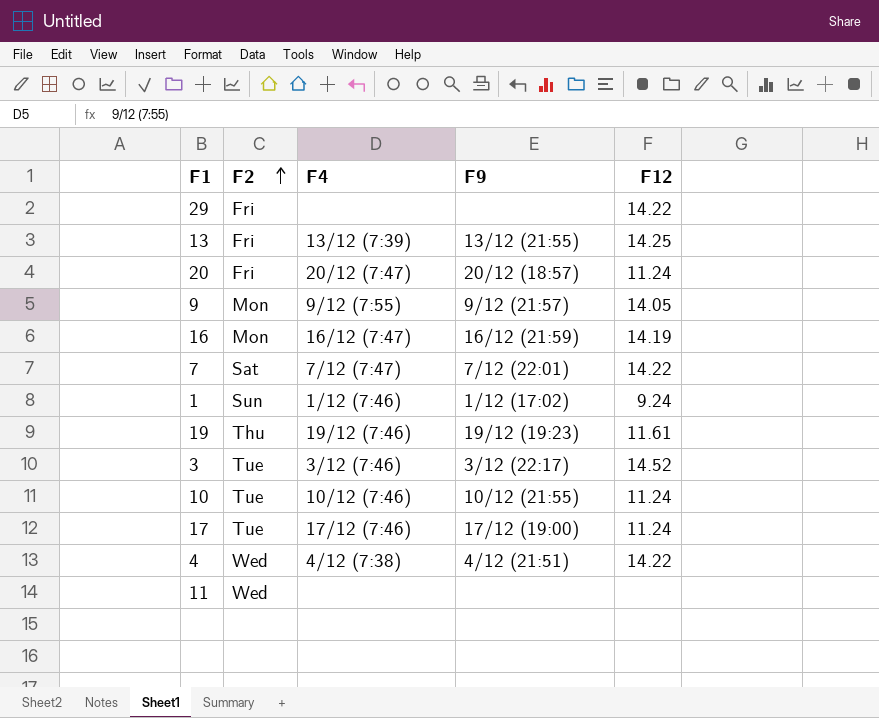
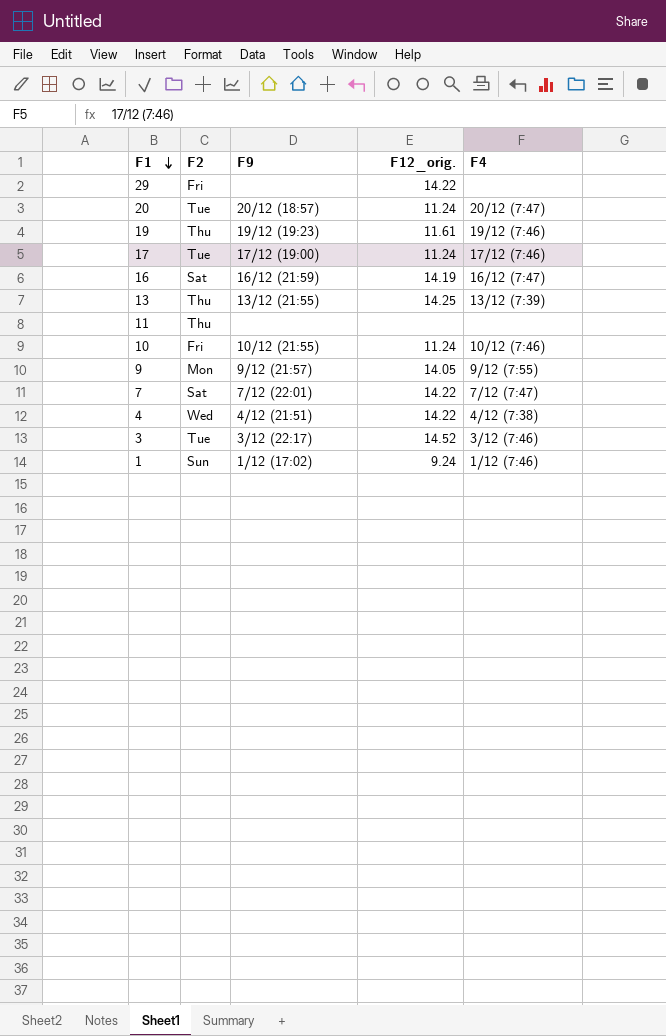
row order: F2 ascending -> F1 descending
column name: F12 -> F12_orig.
column F4 | position: 3 -> 5
20 | F2: Fri -> Tue
16 | F2: Mon -> Sat
13 | F2: Fri -> Thu
11 | F2: Wed -> Thu
10 | F2: Tue -> Fri

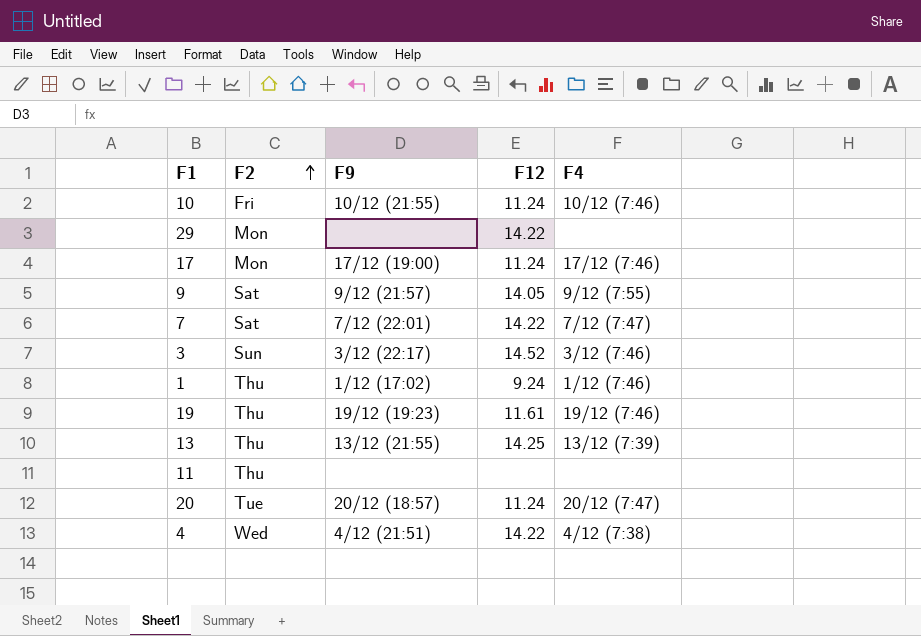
row order: F1 descending -> F2 ascending
column name: F12_orig. -> F12
row 16: Sat | 16/12 (21:59) | 14.19 | 16/12 (7:47) -> none
29 | F2: Fri -> Mon
17 | F2: Tue -> Mon
9 | F2: Mon -> Sat
3 | F2: Tue -> Sun
1 | F2: Sun -> Thu

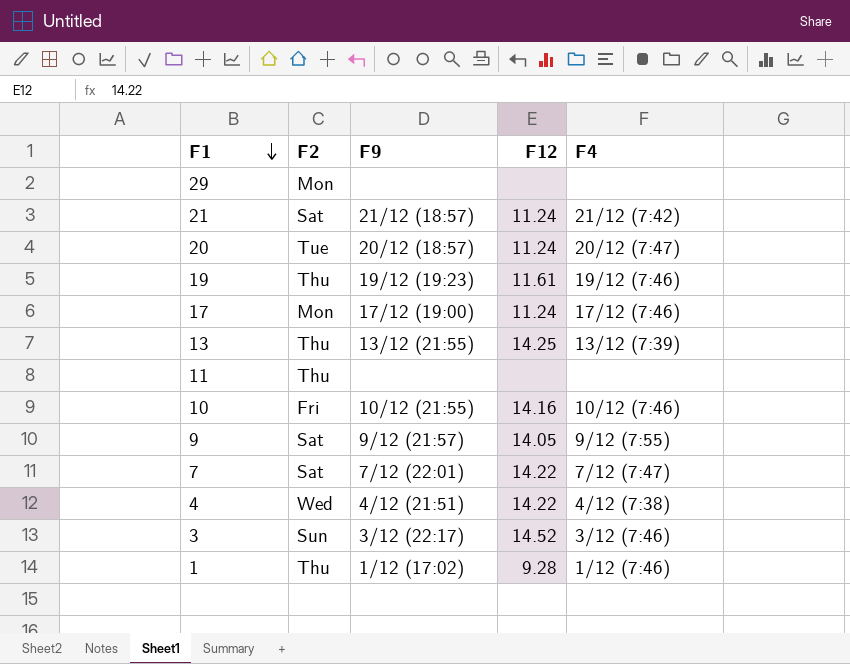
row order: F2 ascending -> F1 descending
29 | F12: 14.22 -> none
row 21: none -> Sat | 21/12 (18:57) | 11.24 | 21/12 (7:42)
10 | F12: 11.24 -> 14.16
1 | F12: 9.24 -> 9.28

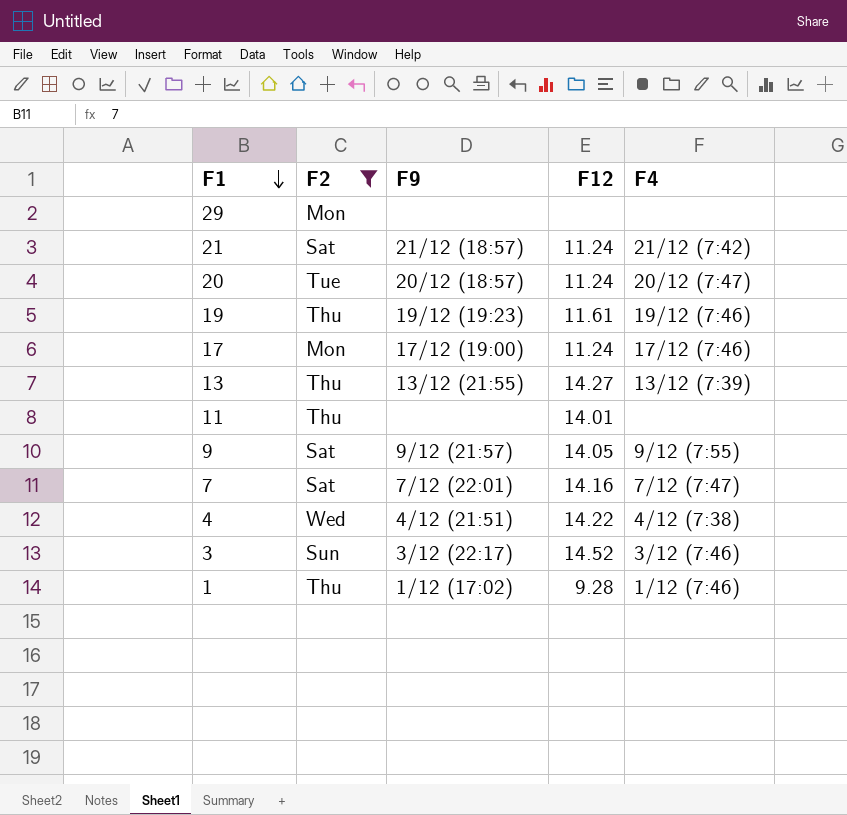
filter: none -> F2 != Fri
13 | F12: 14.25 -> 14.27
11 | F12: none -> 14.01
7 | F12: 14.22 -> 14.16

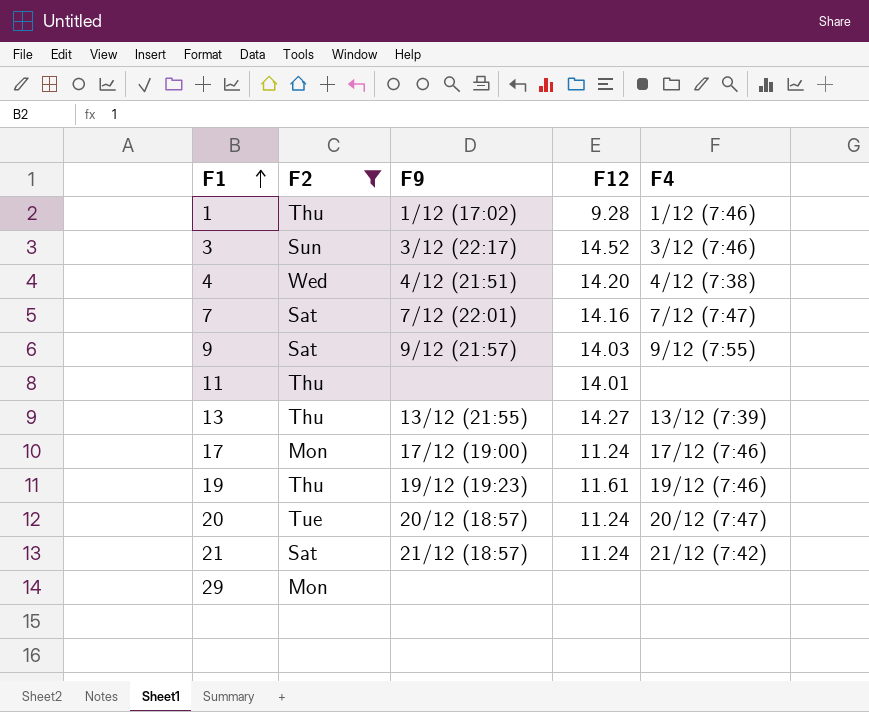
row order: F1 descending -> F1 ascending
4 | F12: 14.22 -> 14.20
9 | F12: 14.05 -> 14.03

